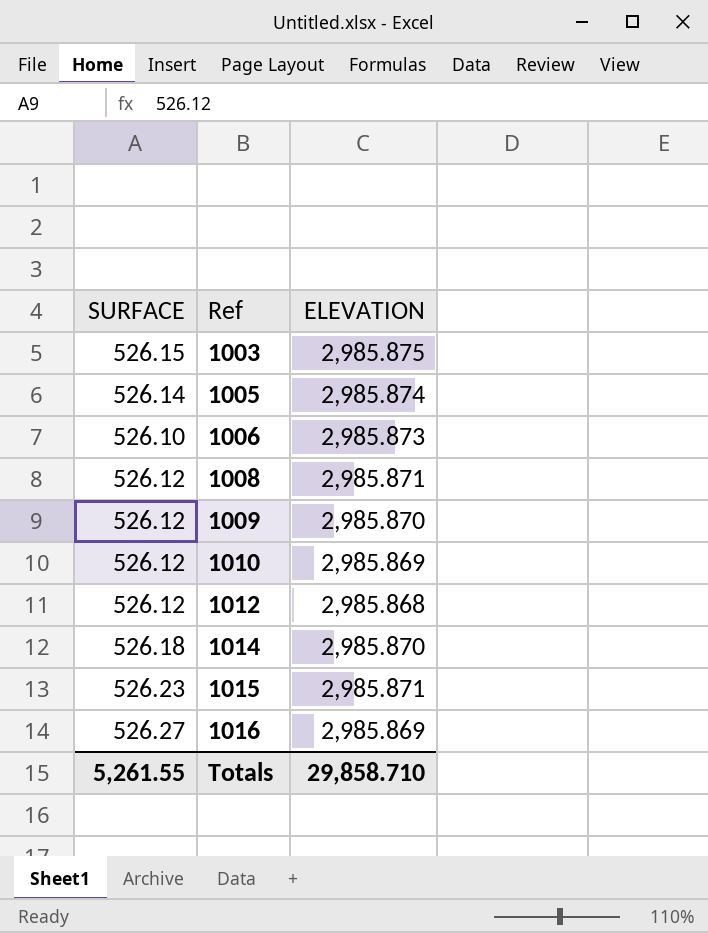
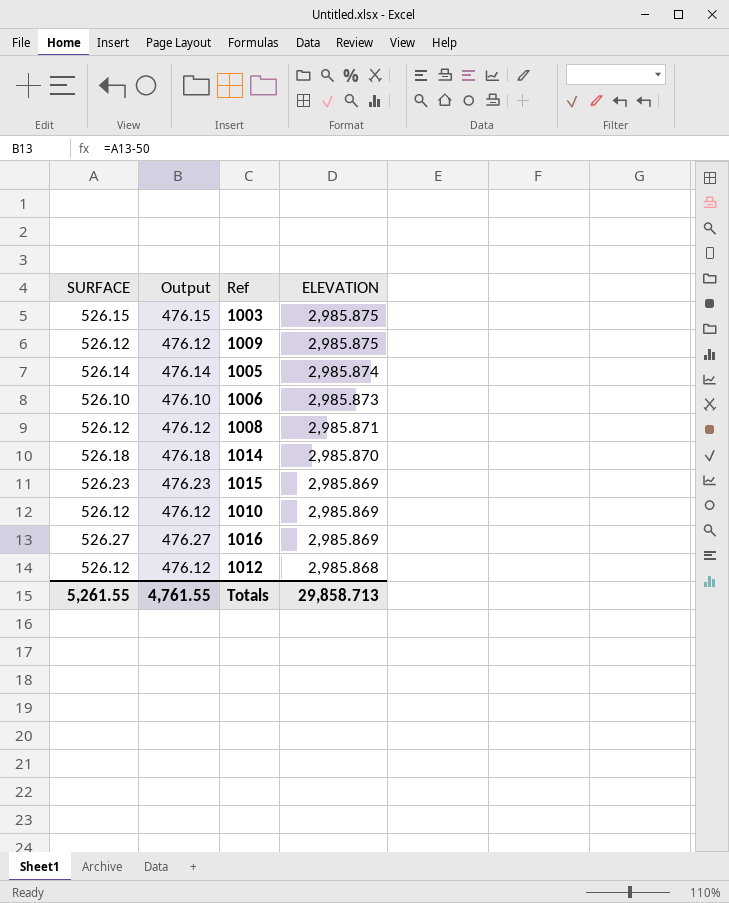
row order: Ref ascending -> ELEVATION descending
column Output | formula: none -> [SURFACE] - 50
1009 | ELEVATION: 2,985.870 -> 2,985.875
1015 | ELEVATION: 2,985.871 -> 2,985.869
Totals | ELEVATION: 29,858.710 -> 29,858.713

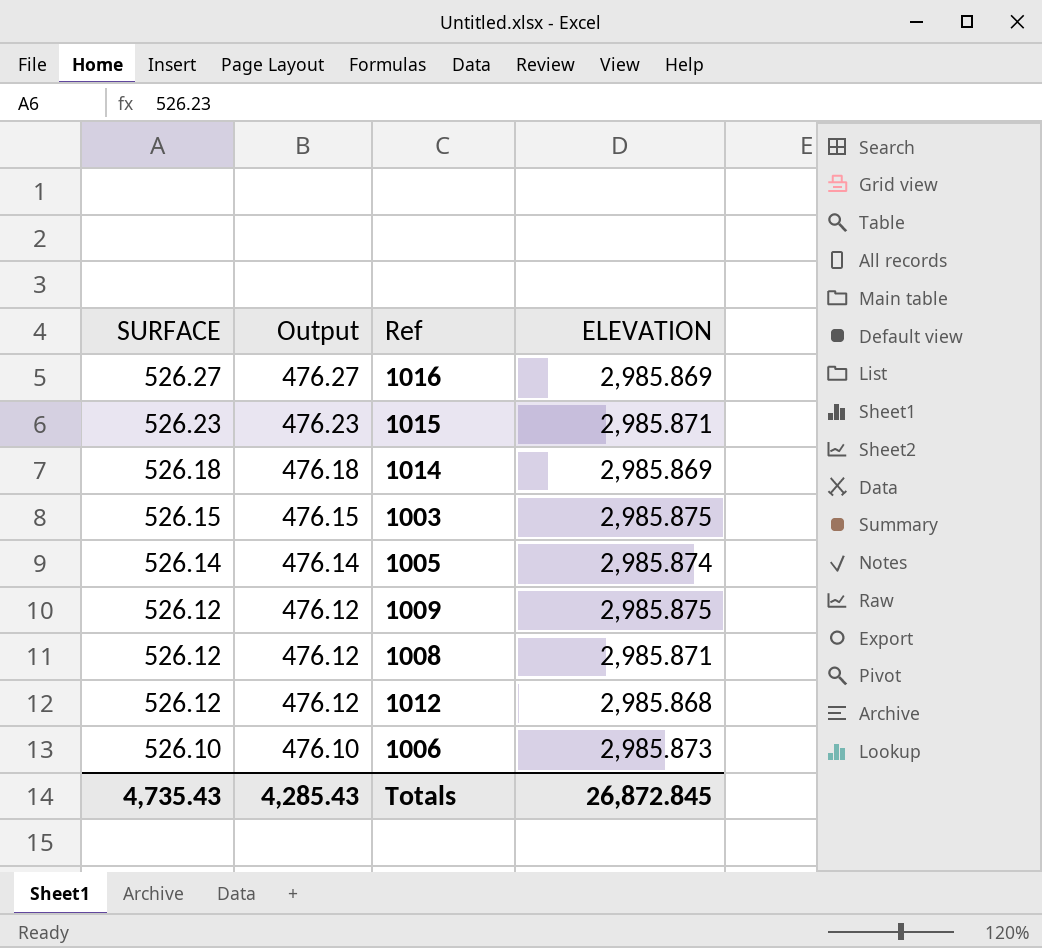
row order: ELEVATION descending -> SURFACE descending
row 1010: 526.12 | 476.12 | 2,985.869 -> none
1015 | ELEVATION: 2,985.869 -> 2,985.871
1014 | ELEVATION: 2,985.870 -> 2,985.869
Totals | SURFACE: 5,261.55 -> 4,735.43
Totals | Output: 4,761.55 -> 4,285.43
Totals | ELEVATION: 29,858.713 -> 26,872.845

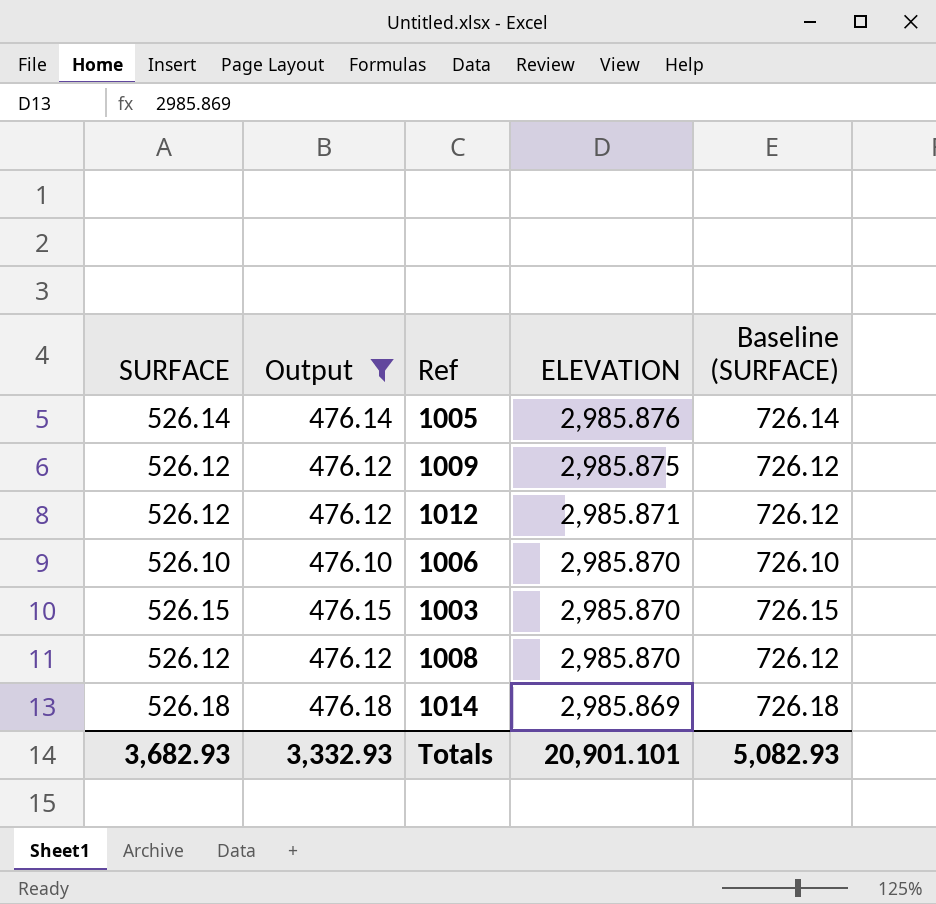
filter: none -> Output <= 476.18
row order: SURFACE descending -> ELEVATION descending
column Baseline (SURFACE) | formula: none -> [SURFACE] + 200
1005 | ELEVATION: 2,985.874 -> 2,985.876
1012 | ELEVATION: 2,985.868 -> 2,985.871
1006 | ELEVATION: 2,985.873 -> 2,985.870
1003 | ELEVATION: 2,985.875 -> 2,985.870
1008 | ELEVATION: 2,985.871 -> 2,985.870
Totals | SURFACE: 4,735.43 -> 3,682.93
Totals | Output: 4,285.43 -> 3,332.93
Totals | ELEVATION: 26,872.845 -> 20,901.101

